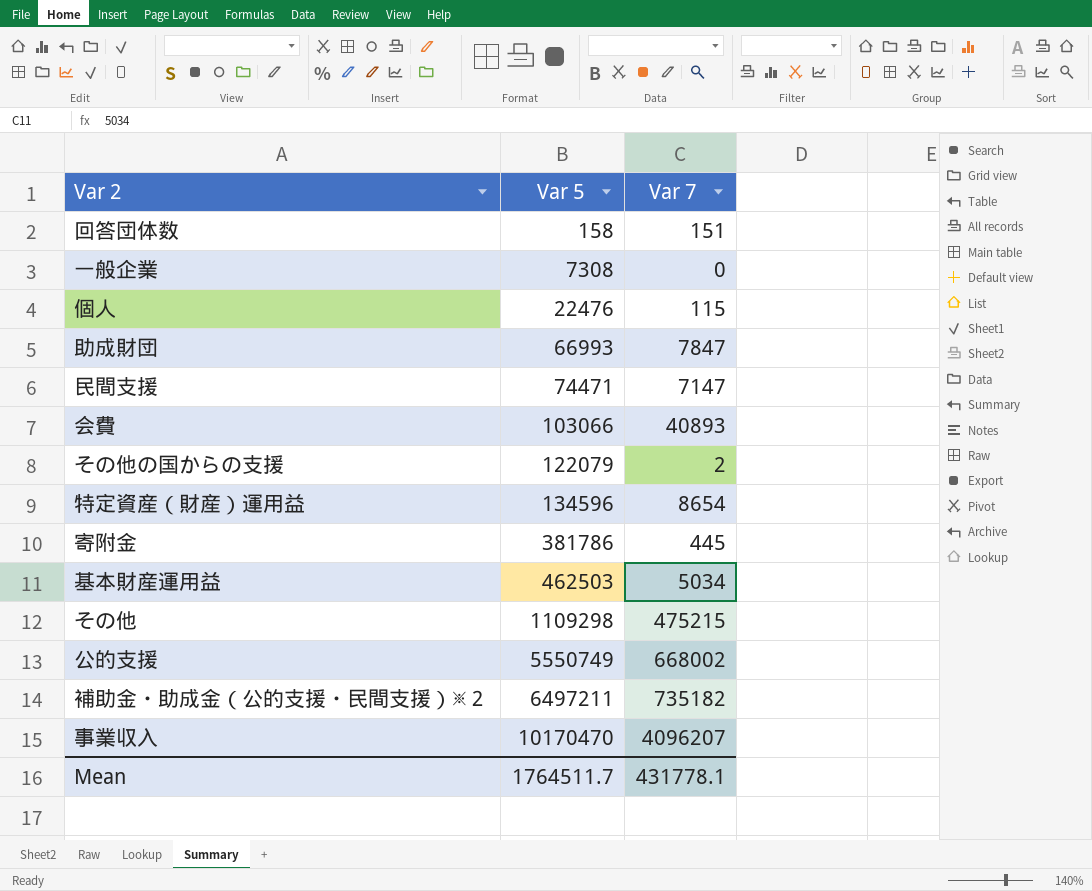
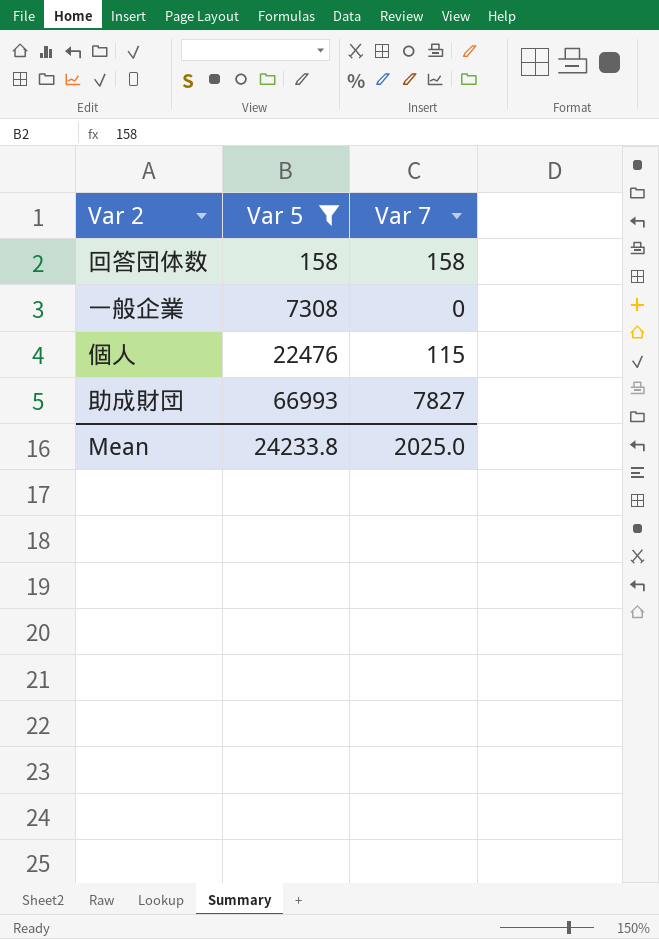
filter: none -> Var 5 <= 66993
回答団体数 | Var 7: 151 -> 158
助成財団 | Var 7: 7847 -> 7827
Mean | Var 5: 1764511.7 -> 24233.8
Mean | Var 7: 431778.1 -> 2025.0

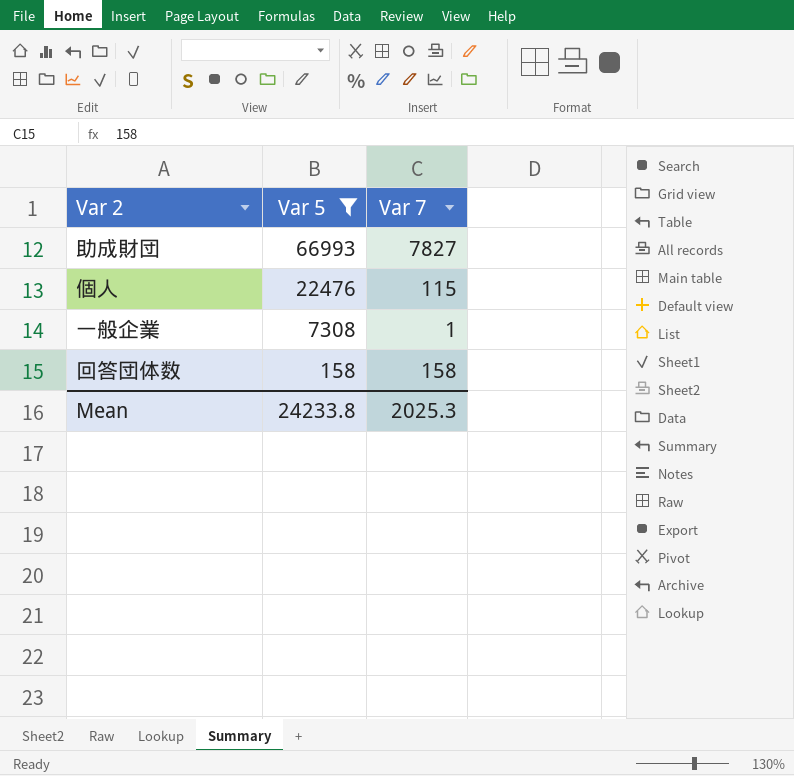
row order: Var 5 ascending -> Var 5 descending
一般企業 | Var 7: 0 -> 1
Mean | Var 7: 2025.0 -> 2025.3

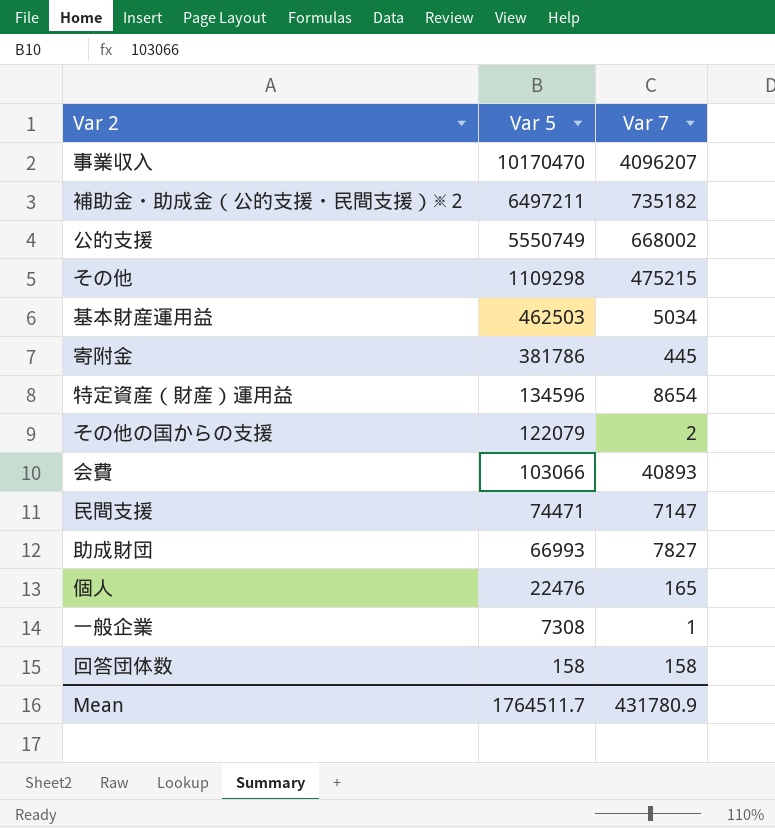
filter: Var 5 <= 66993 -> none
個人 | Var 7: 115 -> 165
Mean | Var 5: 24233.8 -> 1764511.7
Mean | Var 7: 2025.3 -> 431780.9

